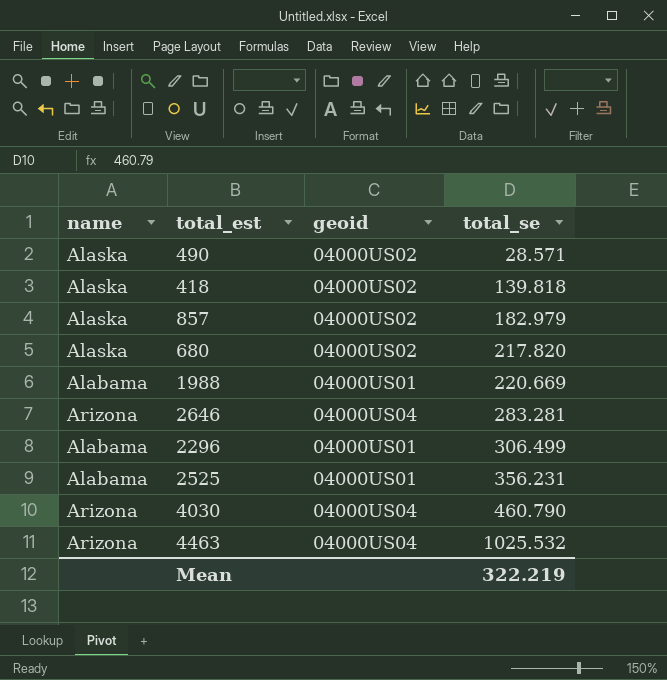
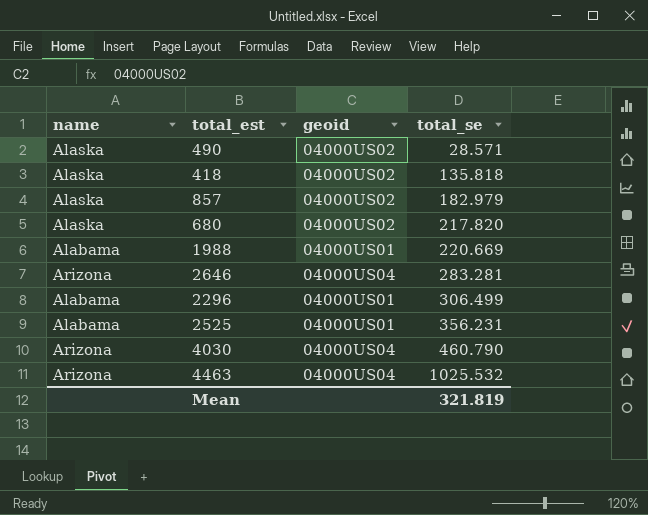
418 | total_se: 139.818 -> 135.818
Mean | total_se: 322.219 -> 321.819

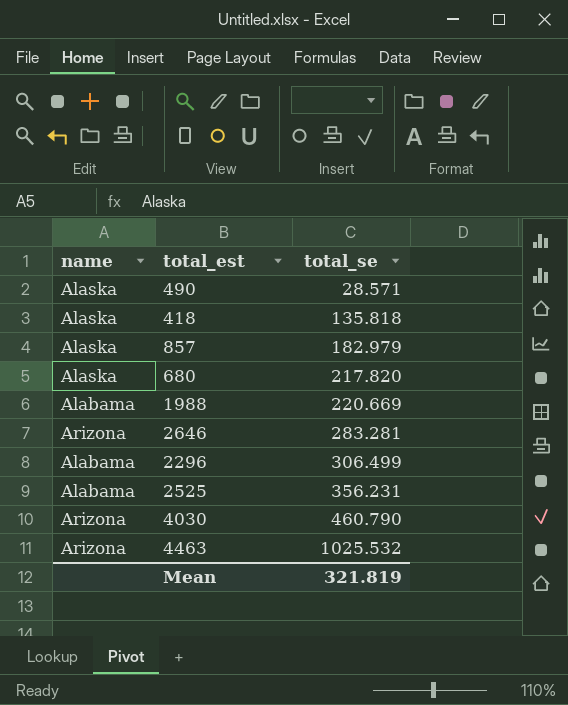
column geoid | position: 3 -> none

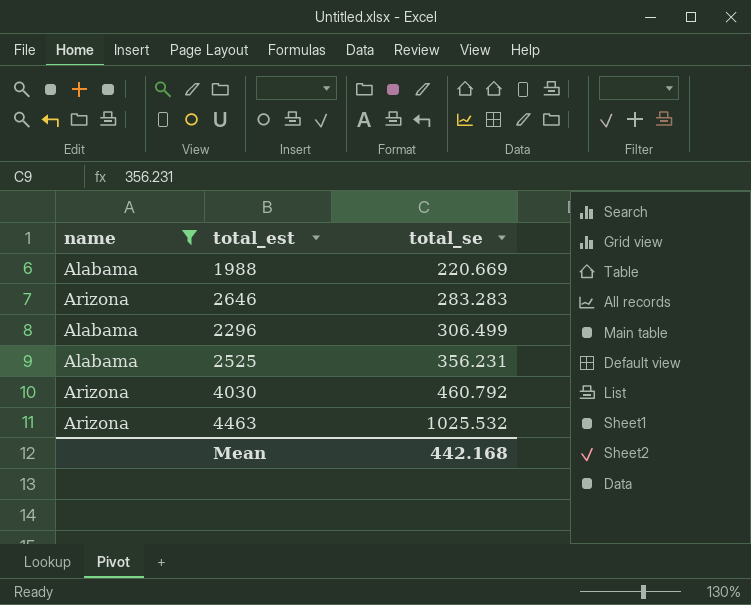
filter: none -> name != Alaska
2646 | total_se: 283.281 -> 283.283
4030 | total_se: 460.790 -> 460.792
Mean | total_se: 321.819 -> 442.168

